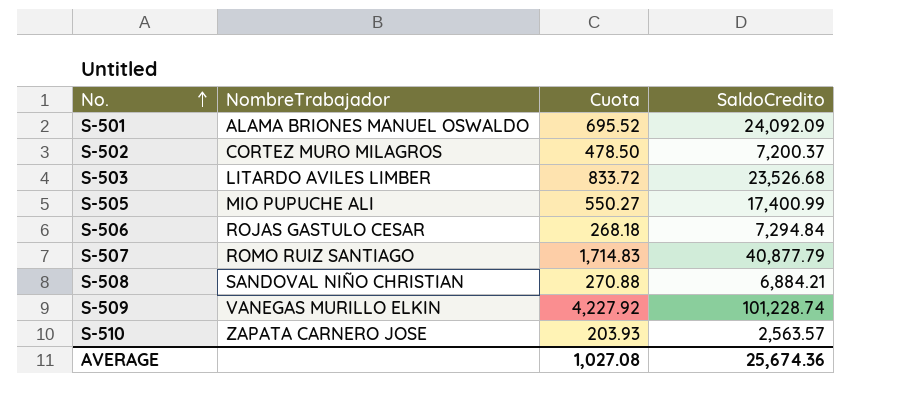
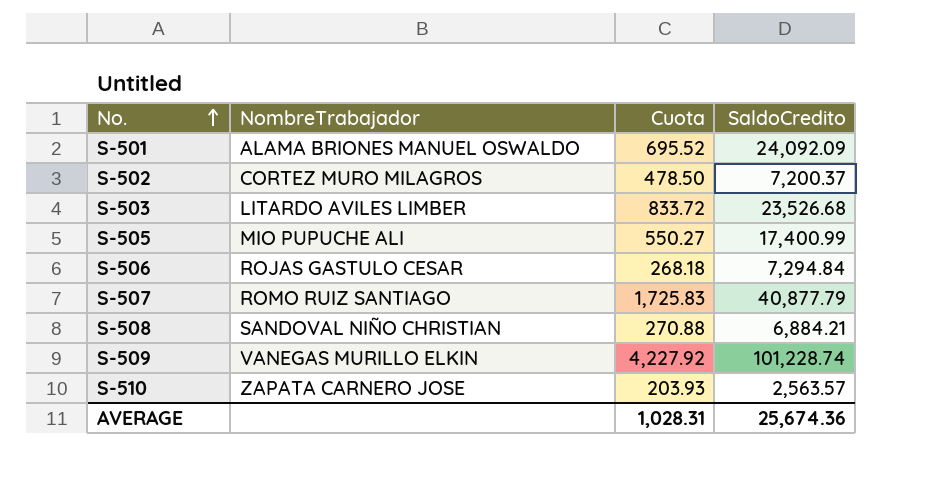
S-507 | Cuota: 1,714.83 -> 1,725.83
AVERAGE | Cuota: 1,027.08 -> 1,028.31

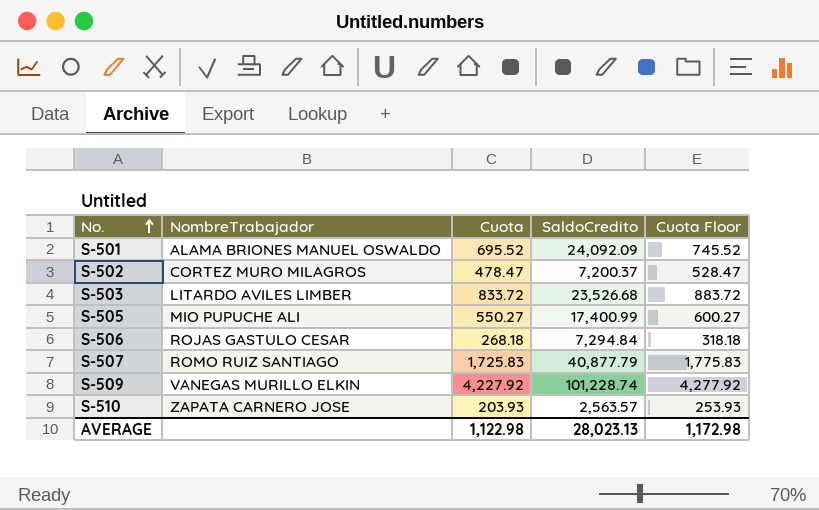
column Cuota Floor | formula: none -> [Cuota] + 50
row S-508: SANDOVAL NIÑO CHRISTIAN | 270.88 | 6,884.21 -> none
S-502 | Cuota: 478.50 -> 478.47
AVERAGE | Cuota: 1,028.31 -> 1,122.98
AVERAGE | SaldoCredito: 25,674.36 -> 28,023.13

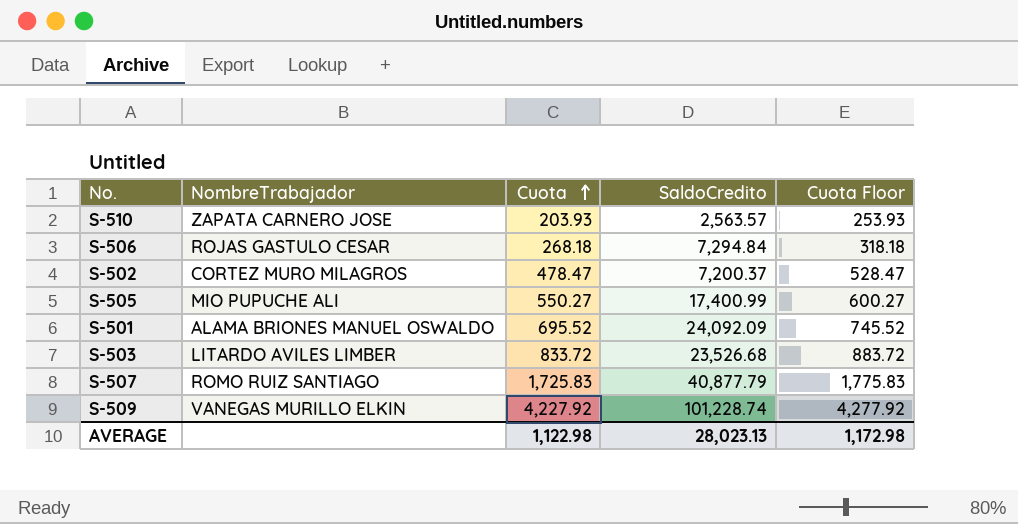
row order: No. ascending -> Cuota ascending

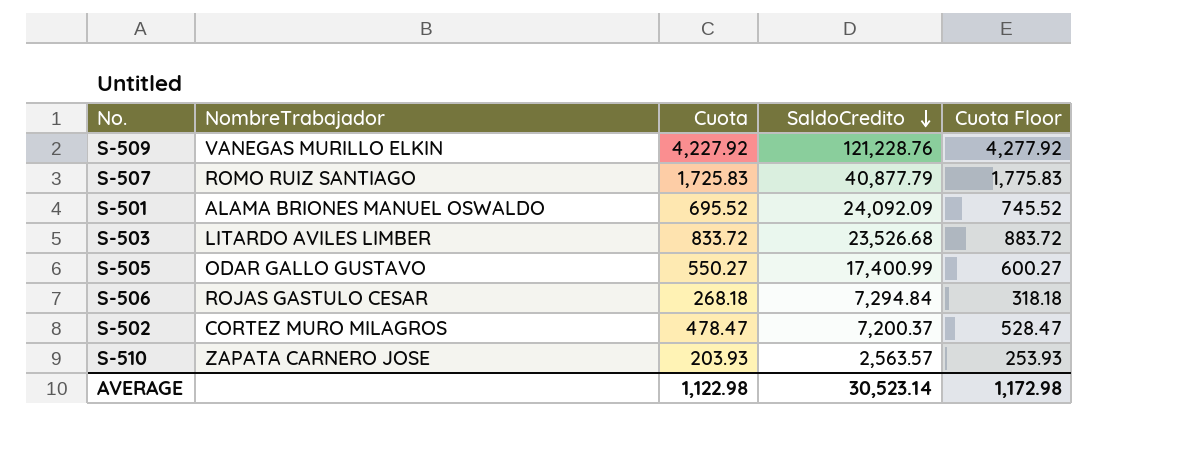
row order: Cuota ascending -> SaldoCredito descending
S-509 | SaldoCredito: 101,228.74 -> 121,228.76
S-505 | NombreTrabajador: MIO PUPUCHE ALI -> ODAR GALLO GUSTAVO
AVERAGE | SaldoCredito: 28,023.13 -> 30,523.14

